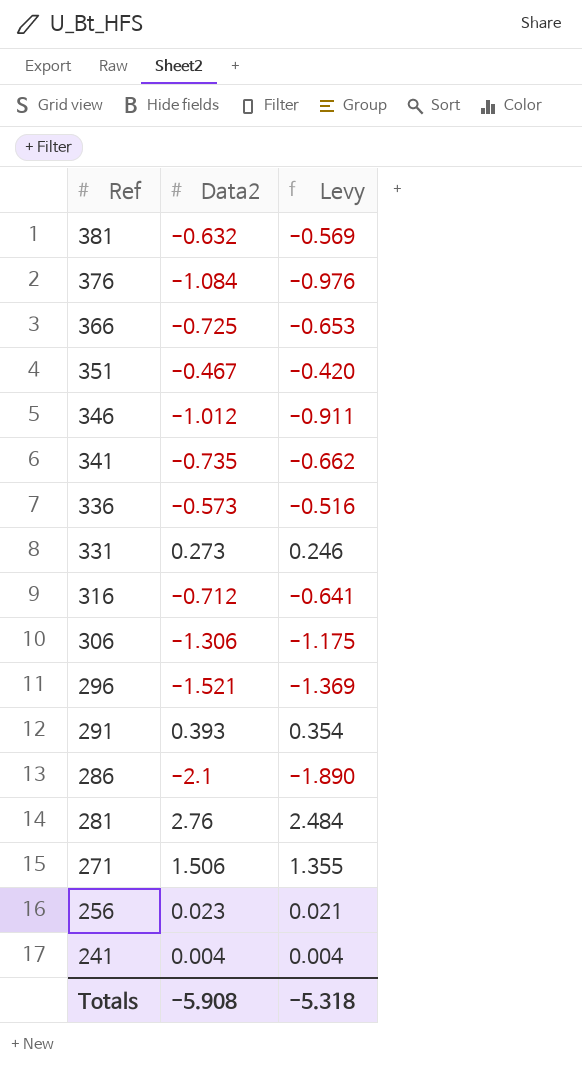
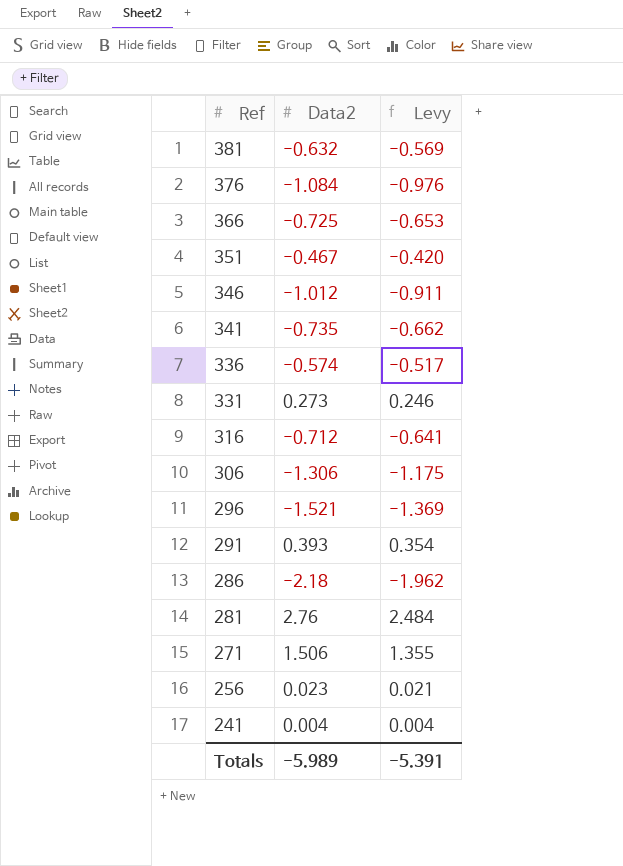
336 | Data2: -0.573 -> -0.574
336 | Levy: -0.516 -> -0.517
286 | Data2: -2.1 -> -2.18
286 | Levy: -1.890 -> -1.962
Totals | Data2: -5.908 -> -5.989
Totals | Levy: -5.318 -> -5.391

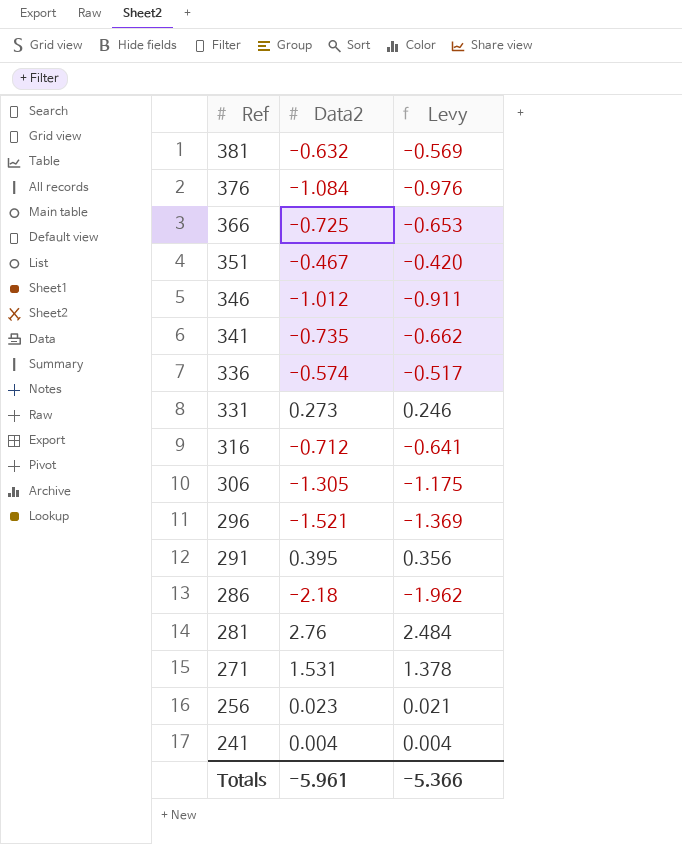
306 | Data2: -1.306 -> -1.305
291 | Data2: 0.393 -> 0.395
291 | Levy: 0.354 -> 0.356
271 | Data2: 1.506 -> 1.531
271 | Levy: 1.355 -> 1.378
Totals | Data2: -5.989 -> -5.961
Totals | Levy: -5.391 -> -5.366

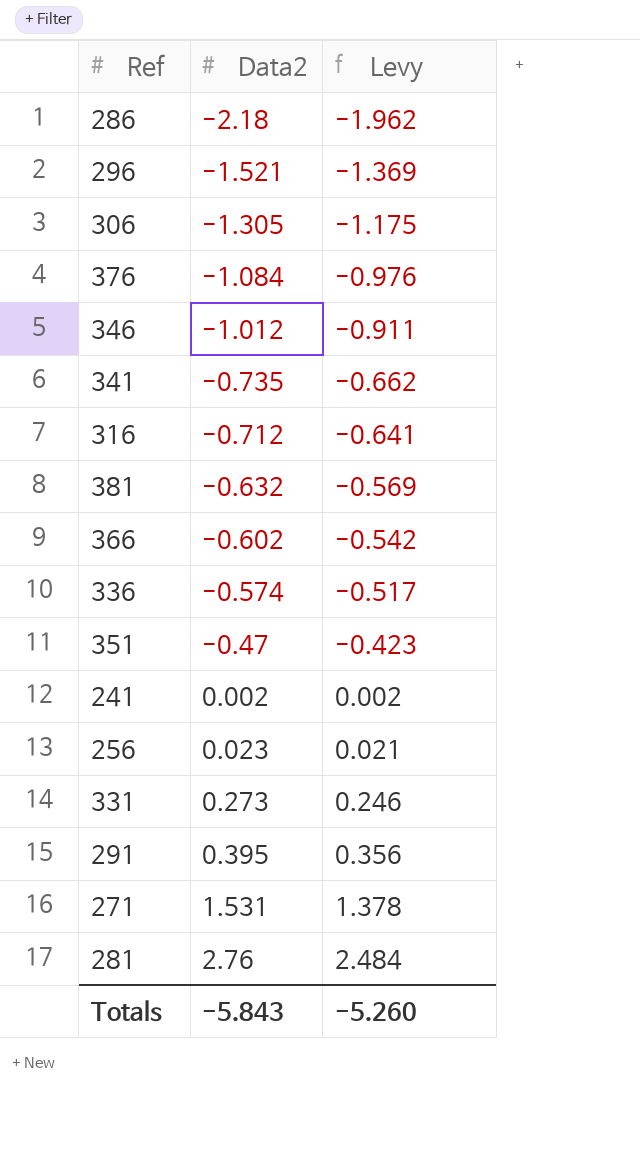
row order: Ref descending -> Data2 ascending
366 | Data2: -0.725 -> -0.602
366 | Levy: -0.653 -> -0.542
351 | Data2: -0.467 -> -0.47
351 | Levy: -0.420 -> -0.423
241 | Data2: 0.004 -> 0.002
241 | Levy: 0.004 -> 0.002
Totals | Data2: -5.961 -> -5.843
Totals | Levy: -5.366 -> -5.260

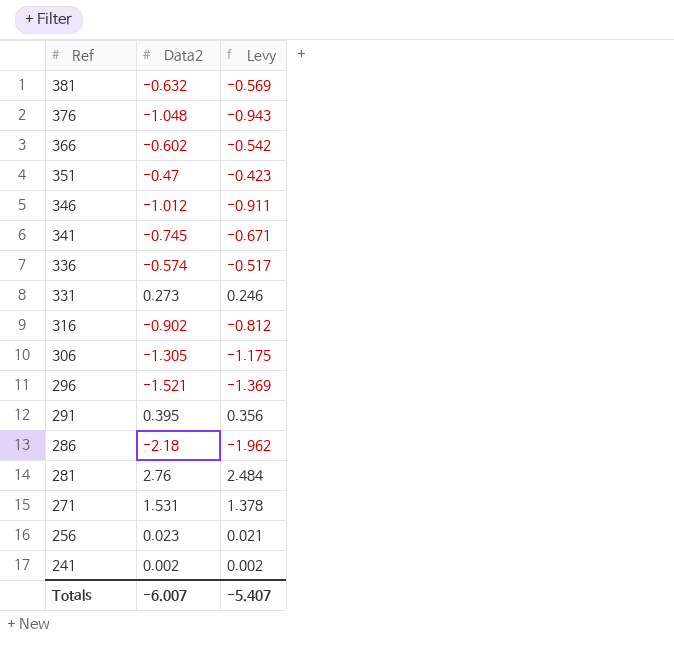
row order: Data2 ascending -> Ref descending
376 | Data2: -1.084 -> -1.048
376 | Levy: -0.976 -> -0.943
341 | Data2: -0.735 -> -0.745
341 | Levy: -0.662 -> -0.671
316 | Data2: -0.712 -> -0.902
316 | Levy: -0.641 -> -0.812
Totals | Data2: -5.843 -> -6.007
Totals | Levy: -5.260 -> -5.407

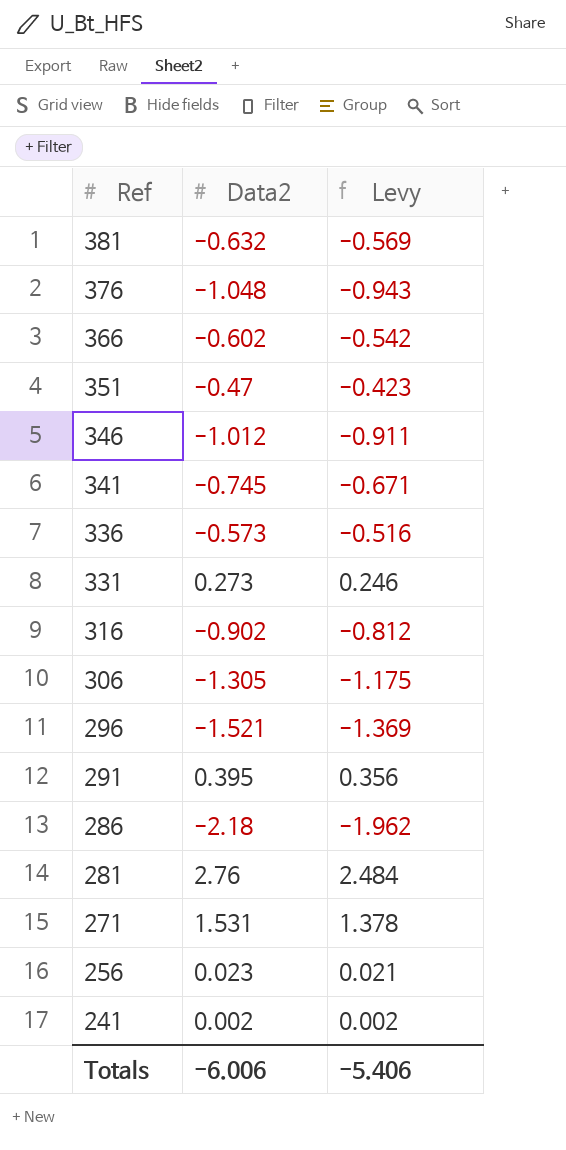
336 | Data2: -0.574 -> -0.573
336 | Levy: -0.517 -> -0.516
Totals | Data2: -6.007 -> -6.006
Totals | Levy: -5.407 -> -5.406

